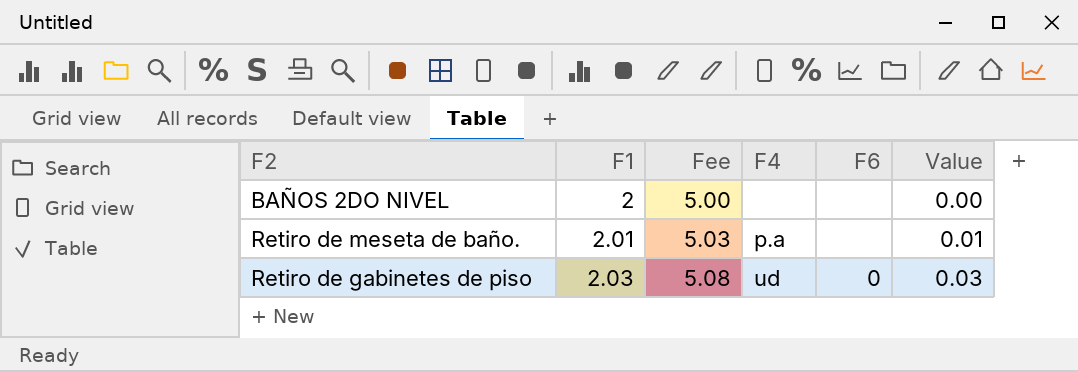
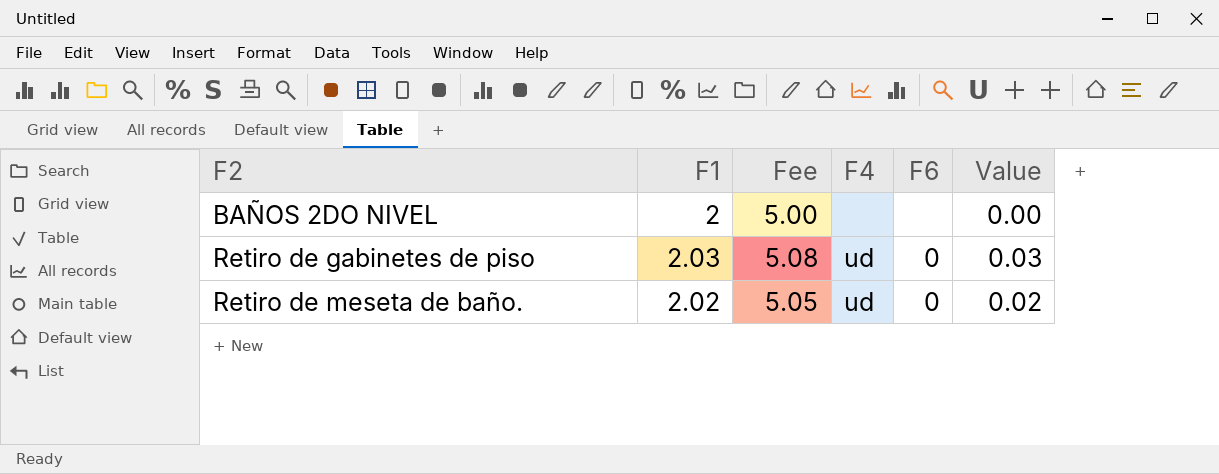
row order: F1 ascending -> F2 ascending
Retiro de meseta de baño. | F1: 2.01 -> 2.02
Retiro de meseta de baño. | Fee: 5.03 -> 5.05
Retiro de meseta de baño. | F4: p.a -> ud
Retiro de meseta de baño. | F6: none -> 0
Retiro de meseta de baño. | Value: 0.01 -> 0.02

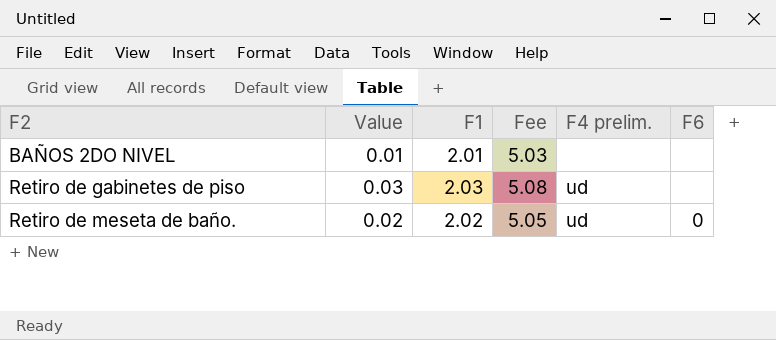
column Value | position: 6 -> 2
column name: F4 -> F4 prelim.
BAÑOS 2DO NIVEL | Value: 0.00 -> 0.01
BAÑOS 2DO NIVEL | F1: 2 -> 2.01
BAÑOS 2DO NIVEL | Fee: 5.00 -> 5.03
Retiro de gabinetes de piso | F6: 0 -> none

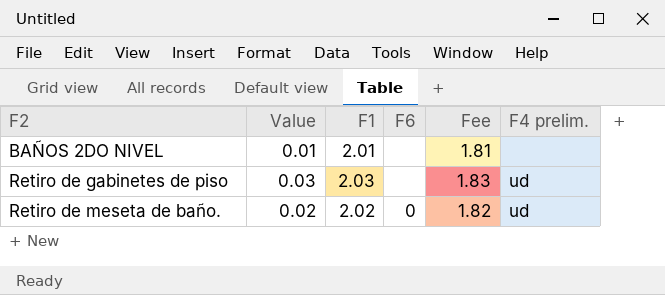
column F6 | position: 6 -> 4
column Fee | formula: [F1] * 2.5 -> [F1] * 0.9

